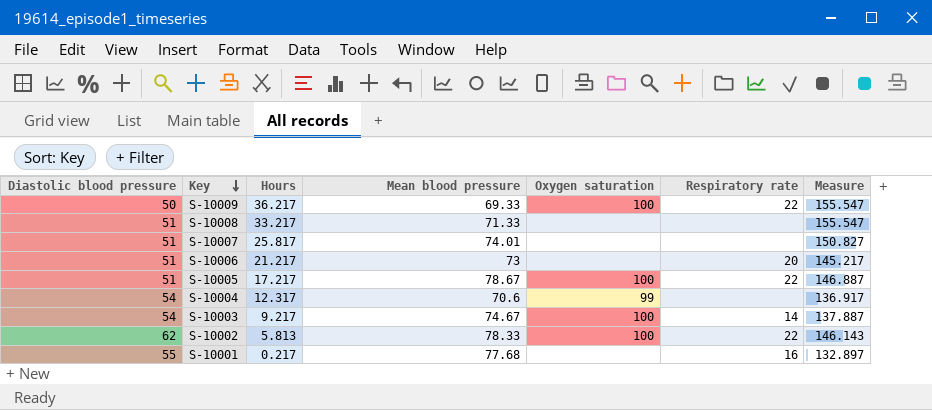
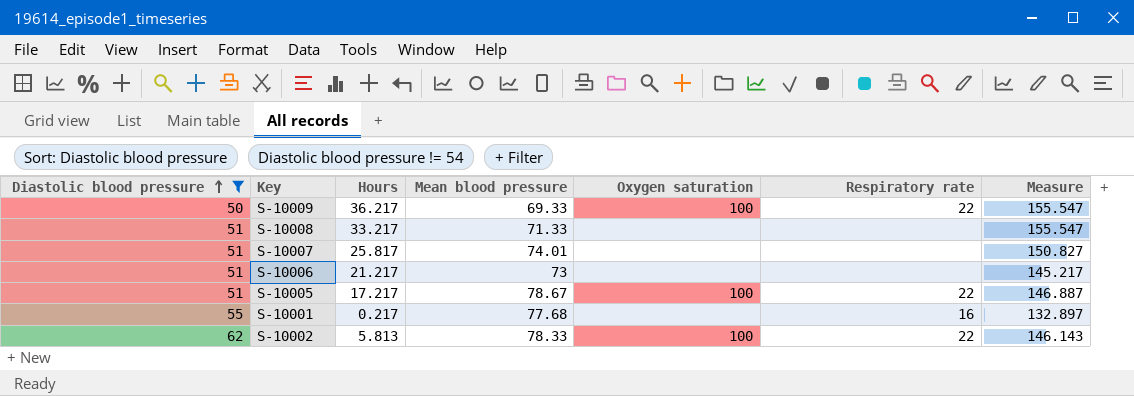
filter: none -> Diastolic blood pressure != 54
row order: Key descending -> Diastolic blood pressure ascending
S-10006 | Respiratory rate: 20 -> none

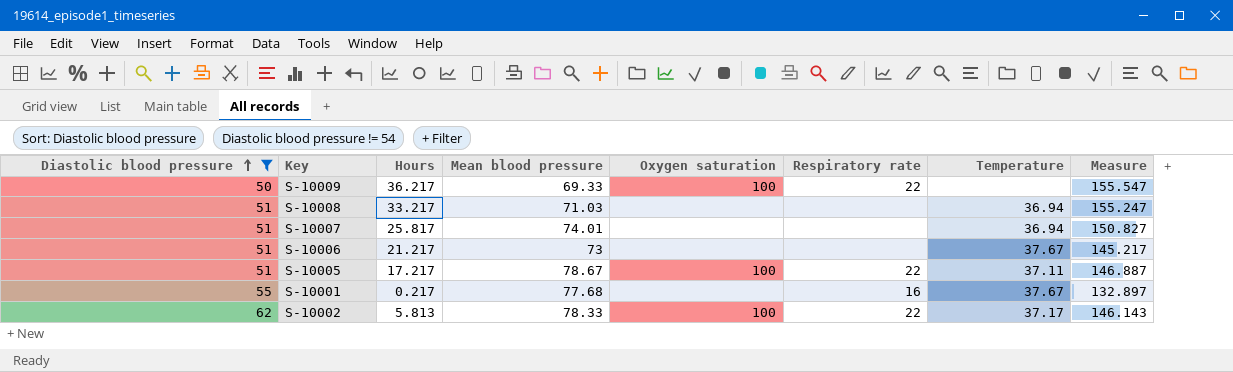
column Temperature | position: none -> 7
S-10008 | Mean blood pressure: 71.33 -> 71.03
S-10008 | Measure: 155.547 -> 155.247

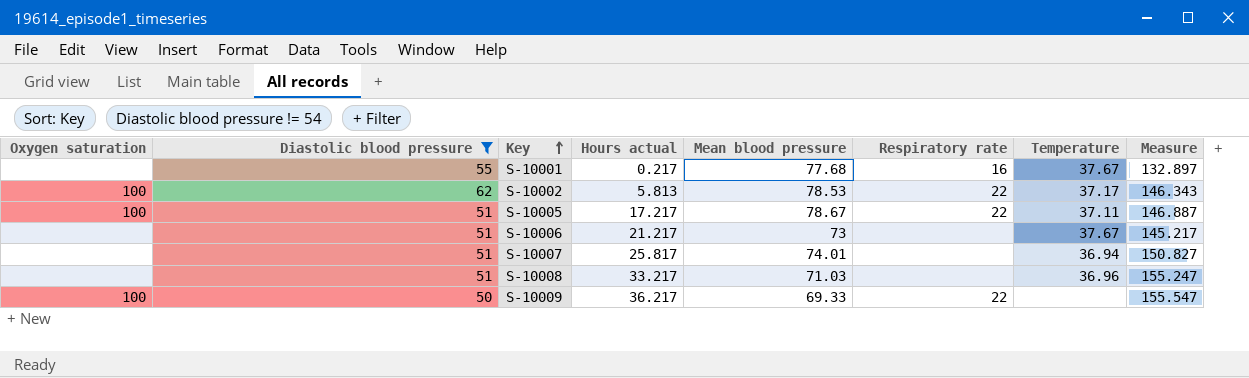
row order: Diastolic blood pressure ascending -> Key ascending
column Oxygen saturation | position: 5 -> 1
column name: Hours -> Hours actual
S-10002 | Mean blood pressure: 78.33 -> 78.53
S-10002 | Measure: 146.143 -> 146.343
S-10008 | Temperature: 36.94 -> 36.96

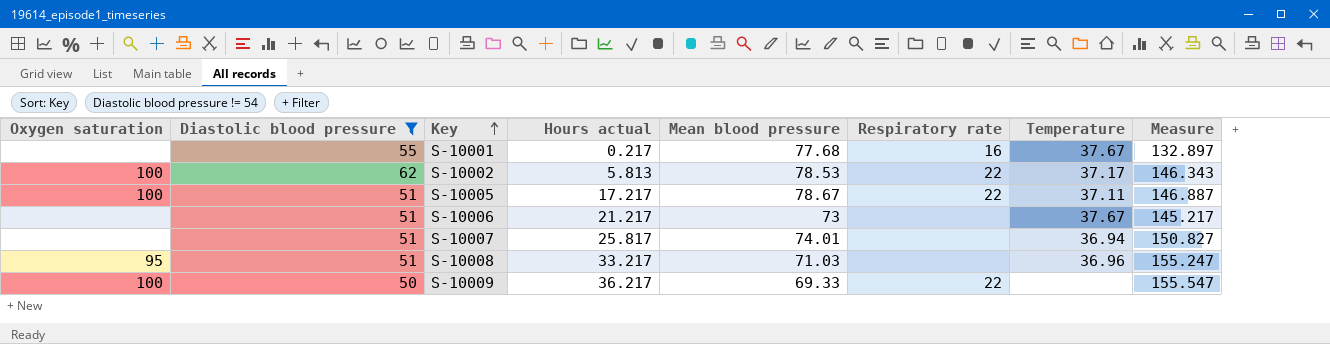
S-10008 | Oxygen saturation: none -> 95

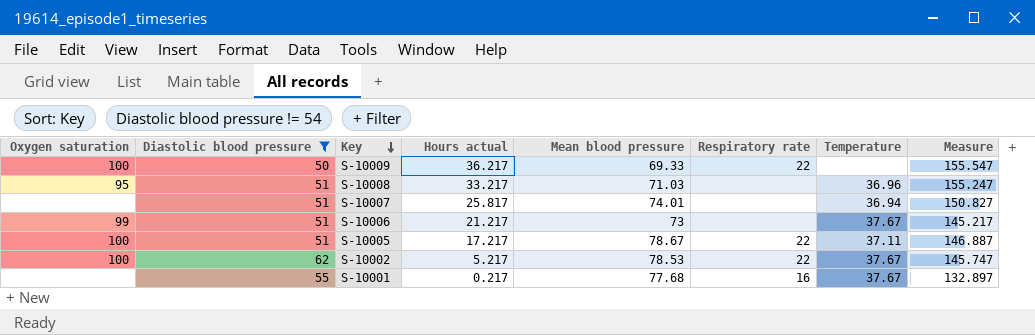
row order: Key ascending -> Key descending
S-10006 | Oxygen saturation: none -> 99
S-10002 | Hours actual: 5.813 -> 5.217
S-10002 | Temperature: 37.17 -> 37.67
S-10002 | Measure: 146.343 -> 145.747

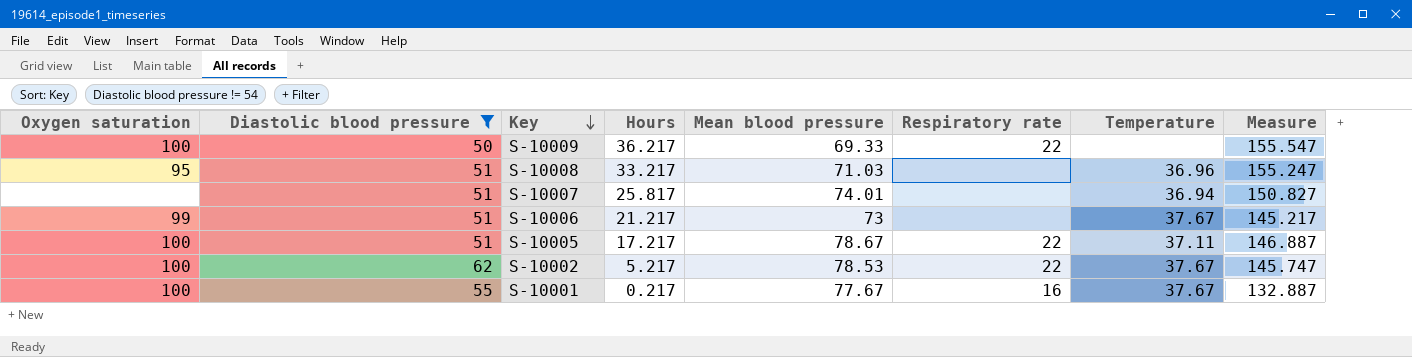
column name: Hours actual -> Hours
S-10001 | Oxygen saturation: none -> 100
S-10001 | Mean blood pressure: 77.68 -> 77.67
S-10001 | Measure: 132.897 -> 132.887

